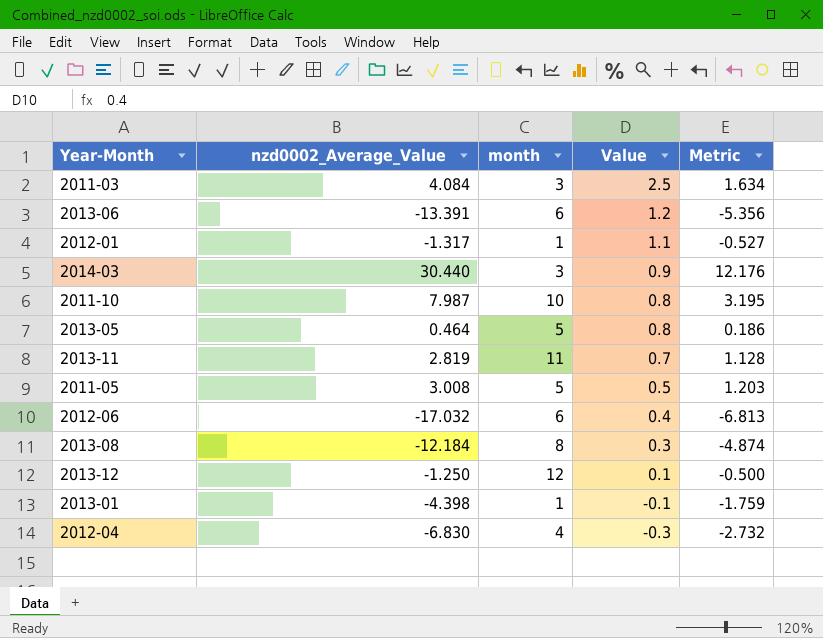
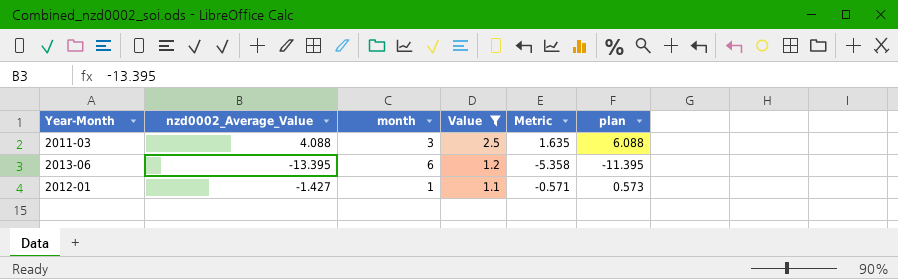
filter: none -> Value >= 1.1
column plan | formula: none -> [nzd0002_Average_Value] + 2
2011-03 | nzd0002_Average_Value: 4.084 -> 4.088
2011-03 | Metric: 1.634 -> 1.635
2013-06 | nzd0002_Average_Value: -13.391 -> -13.395
2013-06 | Metric: -5.356 -> -5.358
2012-01 | nzd0002_Average_Value: -1.317 -> -1.427
2012-01 | Metric: -0.527 -> -0.571

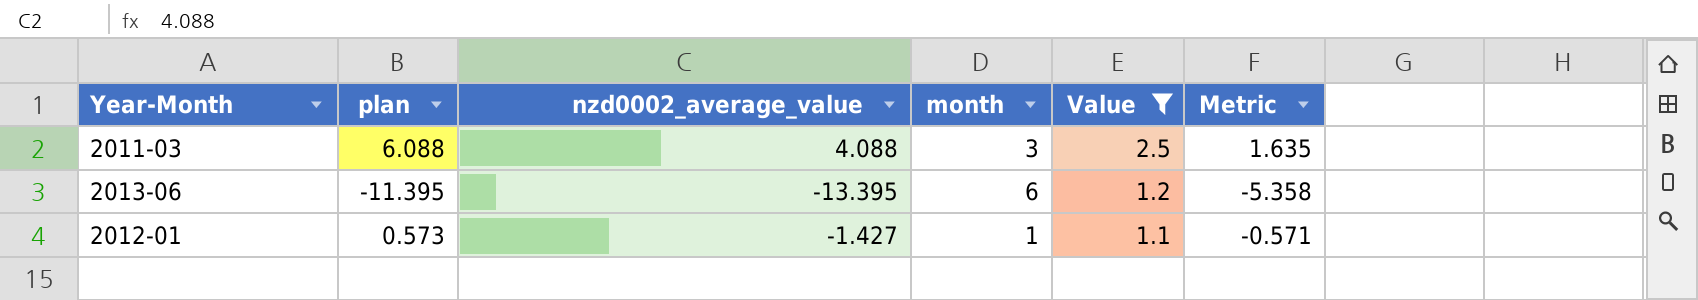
column plan | position: 6 -> 2
column name: nzd0002_Average_Value -> nzd0002_average_value

